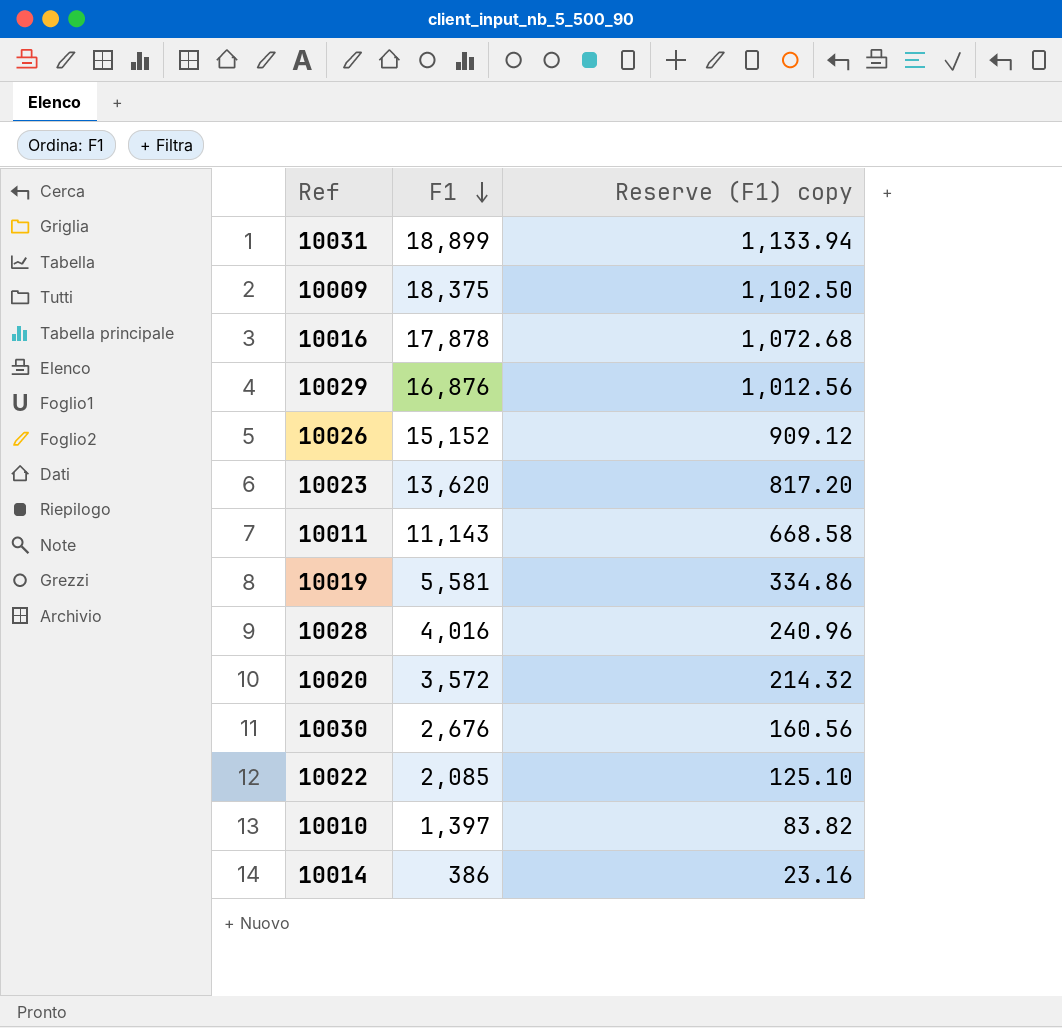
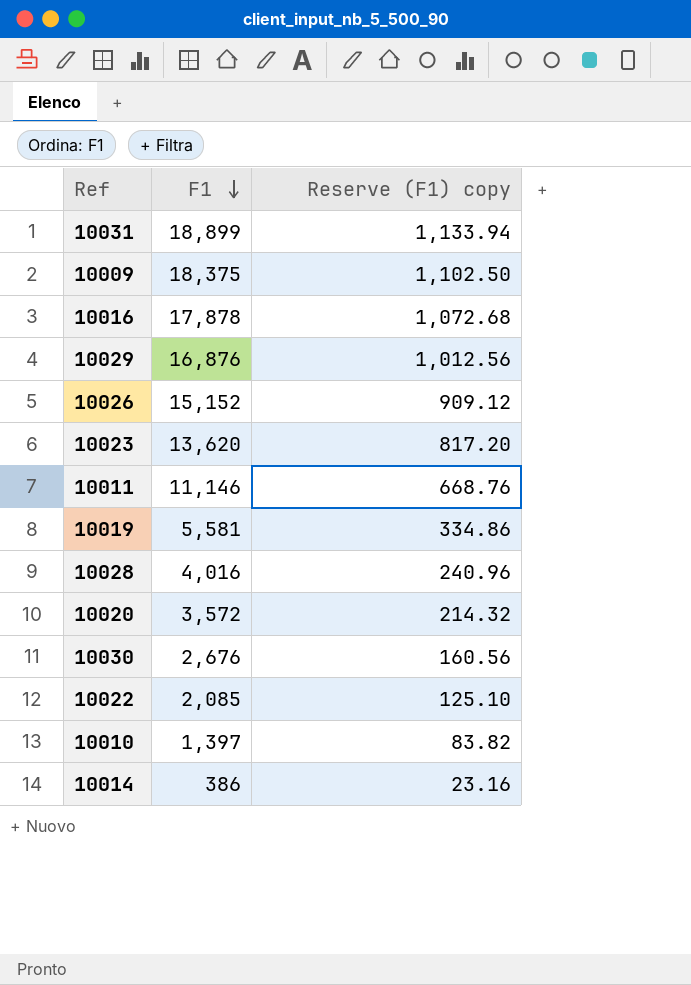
10011 | F1: 11,143 -> 11,146
10011 | Reserve (F1) copy: 668.58 -> 668.76

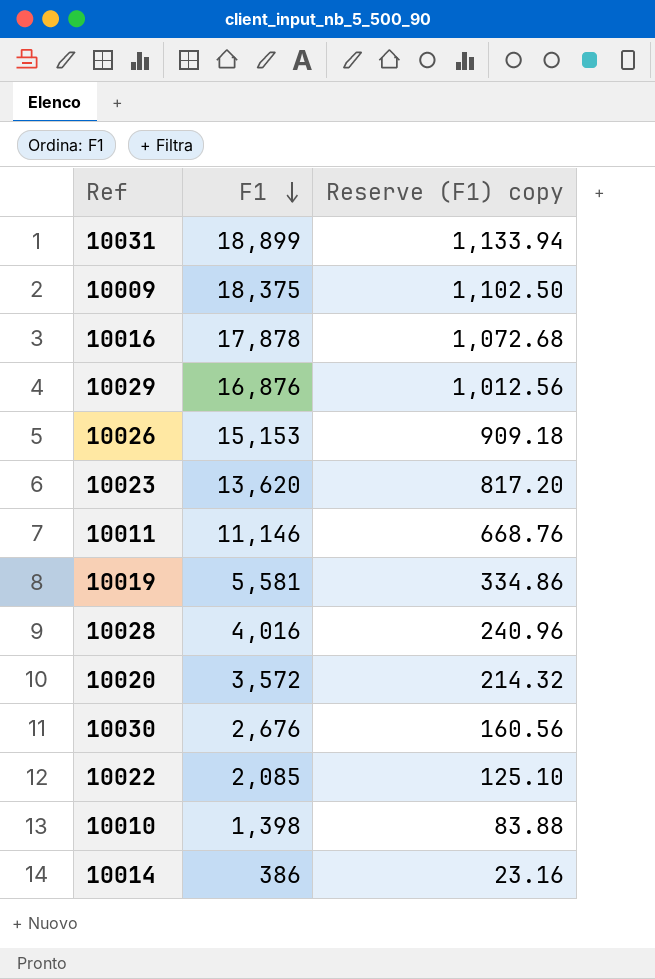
10026 | F1: 15,152 -> 15,153
10026 | Reserve (F1) copy: 909.12 -> 909.18
10010 | F1: 1,397 -> 1,398
10010 | Reserve (F1) copy: 83.82 -> 83.88

